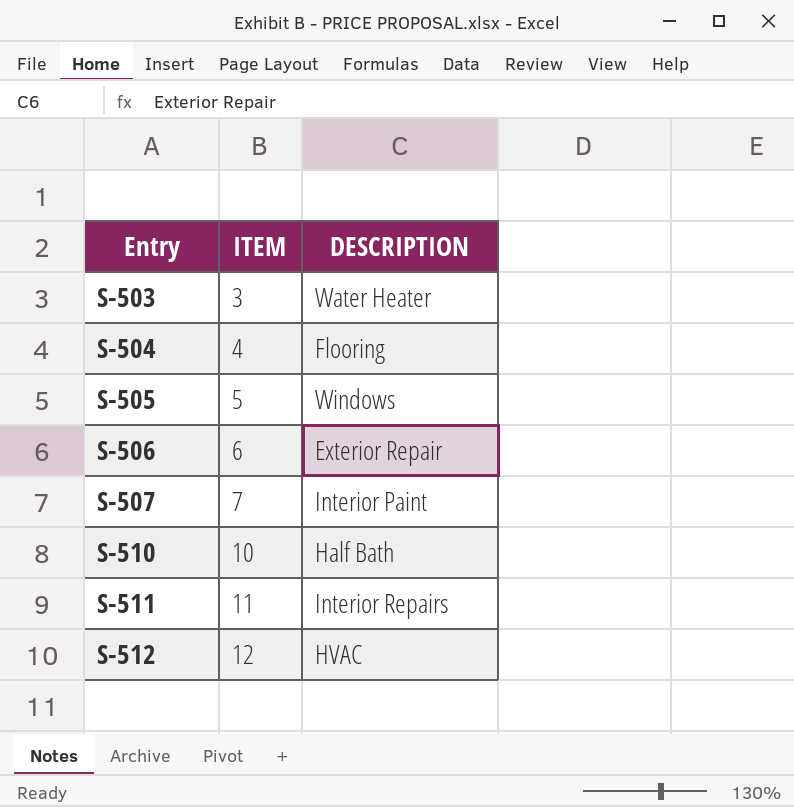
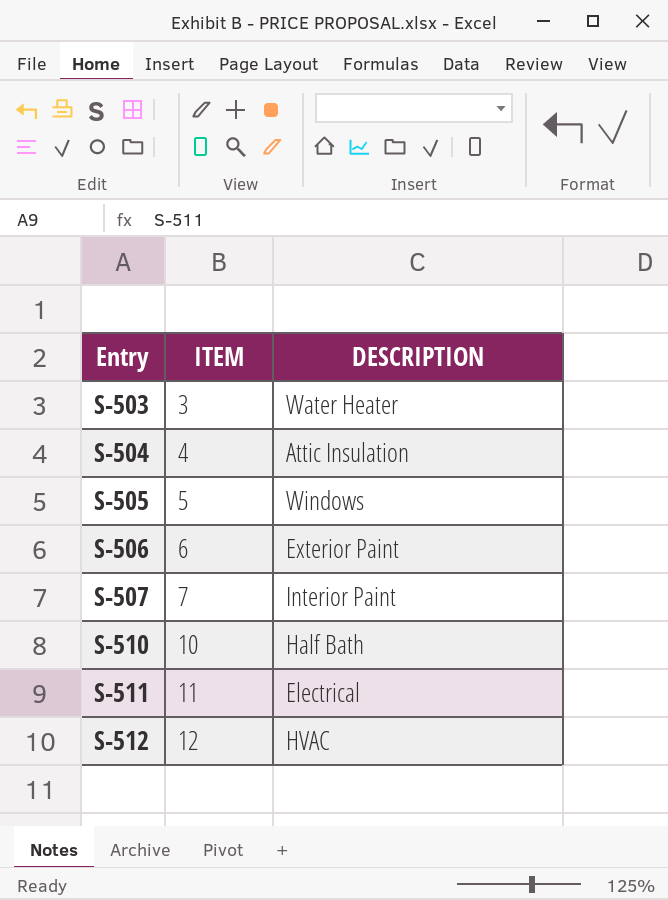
S-504 | DESCRIPTION: Flooring -> Attic Insulation
S-506 | DESCRIPTION: Exterior Repair -> Exterior Paint
S-511 | DESCRIPTION: Interior Repairs -> Electrical

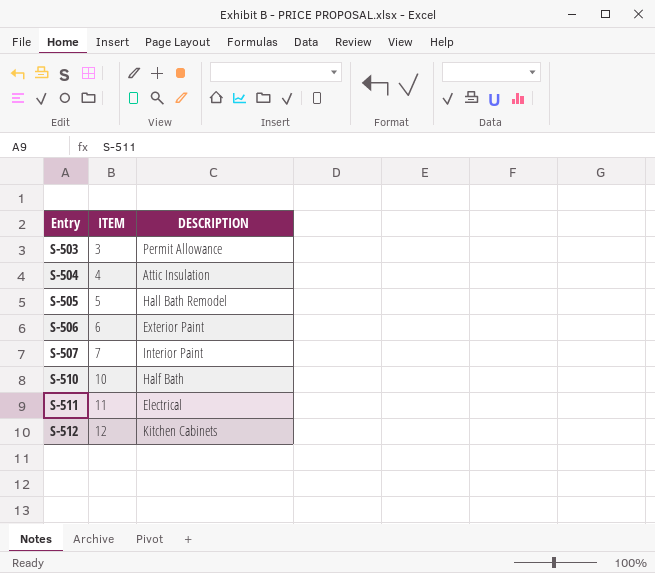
S-503 | DESCRIPTION: Water Heater -> Permit Allowance
S-505 | DESCRIPTION: Windows -> Hall Bath Remodel
S-512 | DESCRIPTION: HVAC -> Kitchen Cabinets

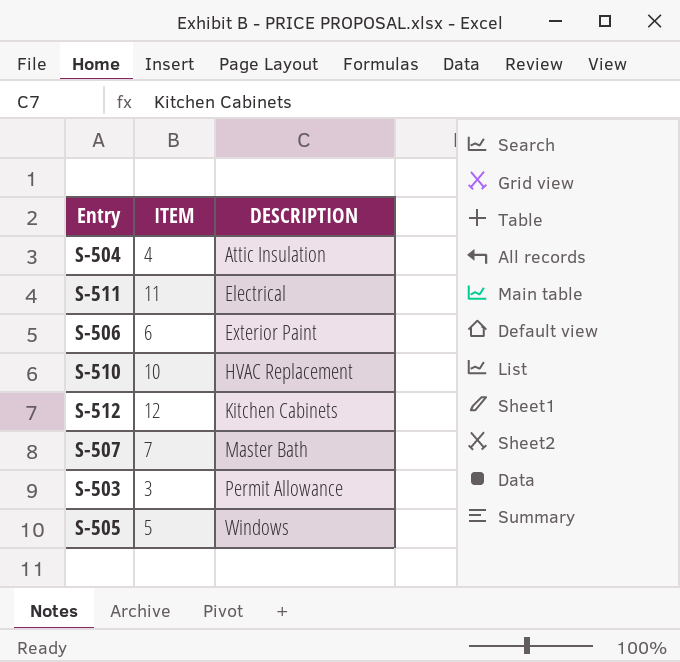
row order: Entry ascending -> DESCRIPTION ascending
S-510 | DESCRIPTION: Half Bath -> HVAC Replacement
S-507 | DESCRIPTION: Interior Paint -> Master Bath
S-505 | DESCRIPTION: Hall Bath Remodel -> Windows

